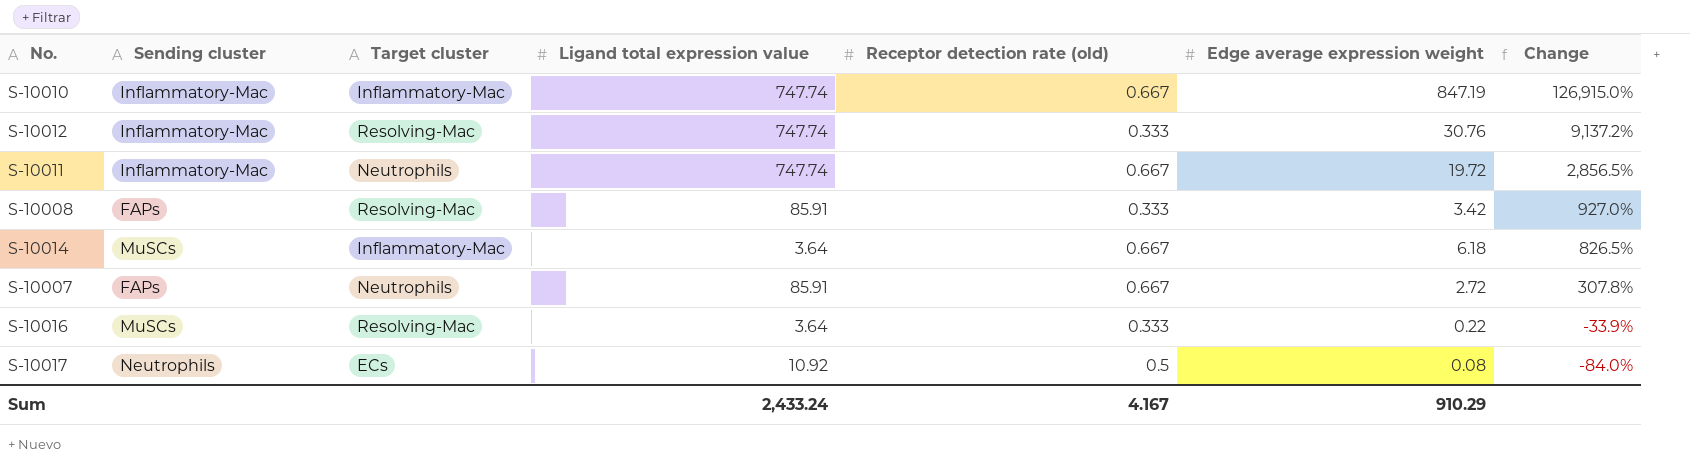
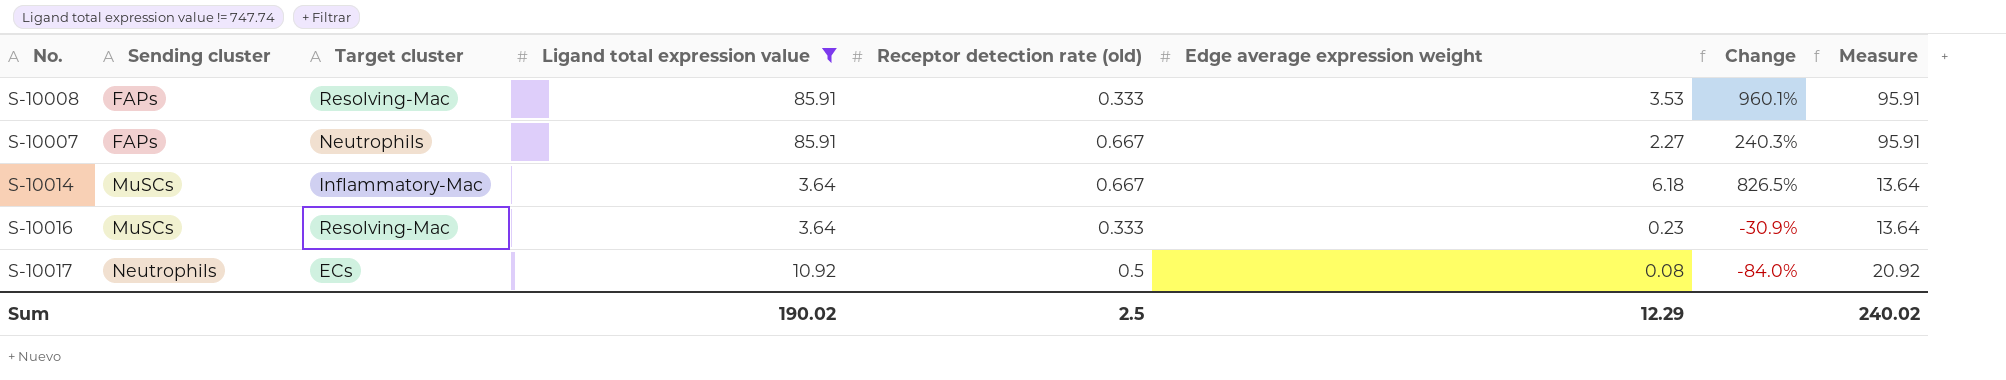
filter: none -> Ligand total expression value != 747.74
row order: Change descending -> Sending cluster ascending
column Measure | formula: none -> [Ligand total expression value] + 10
S-10008 | Edge average expression weight: 3.42 -> 3.53
S-10008 | Change: 927.0% -> 960.1%
S-10007 | Edge average expression weight: 2.72 -> 2.27
S-10007 | Change: 307.8% -> 240.3%
S-10016 | Edge average expression weight: 0.22 -> 0.23
S-10016 | Change: -33.9% -> -30.9%
Sum | Ligand total expression value: 2,433.24 -> 190.02
Sum | Receptor detection rate (old): 4.167 -> 2.5
Sum | Edge average expression weight: 910.29 -> 12.29

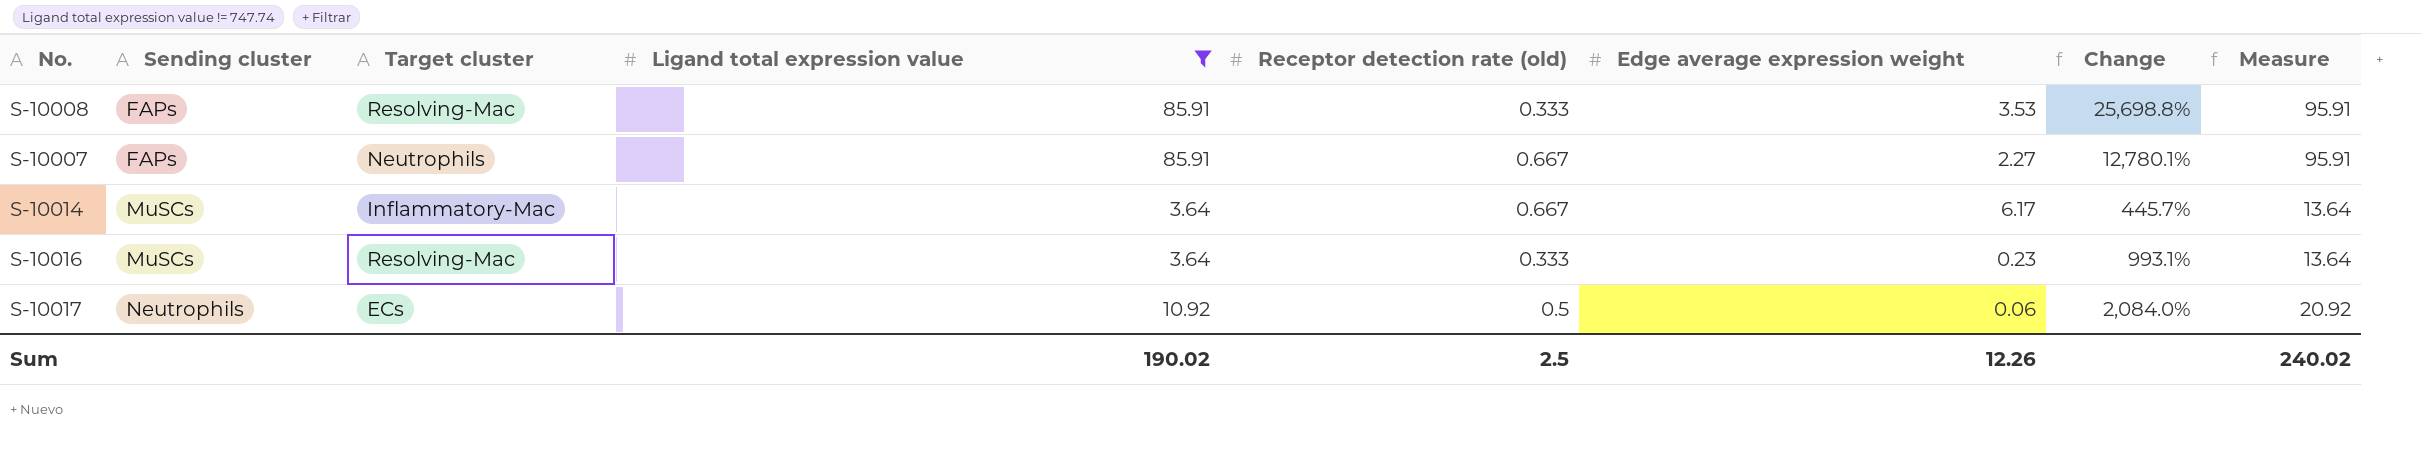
column Change | formula: ([Edge average expression weight] - [Receptor detection rate (old)]) / [Receptor detection rate (old)] -> ([Ligand total expression value] - [Receptor detection rate (old)]) / [Receptor detection rate (old)]
S-10014 | Edge average expression weight: 6.18 -> 6.17
S-10017 | Edge average expression weight: 0.08 -> 0.06
Sum | Edge average expression weight: 12.29 -> 12.26

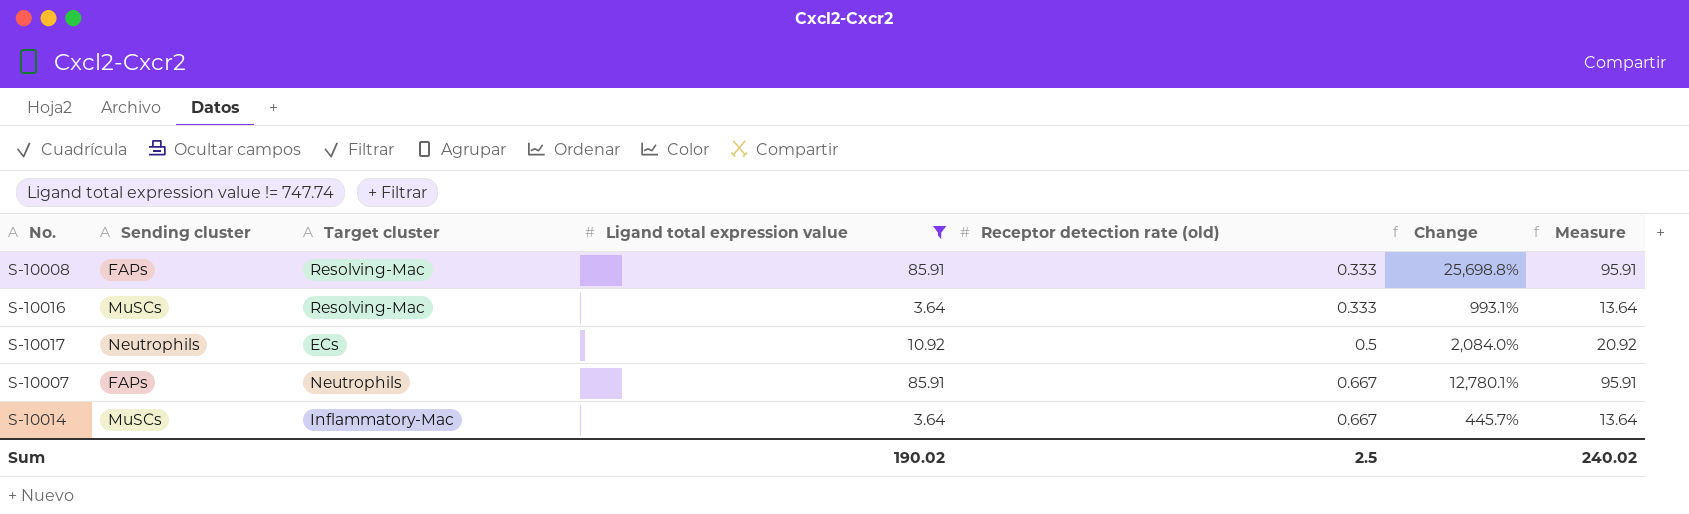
row order: Sending cluster ascending -> Receptor detection rate (old) ascending
column Edge average expression weight | position: 6 -> none

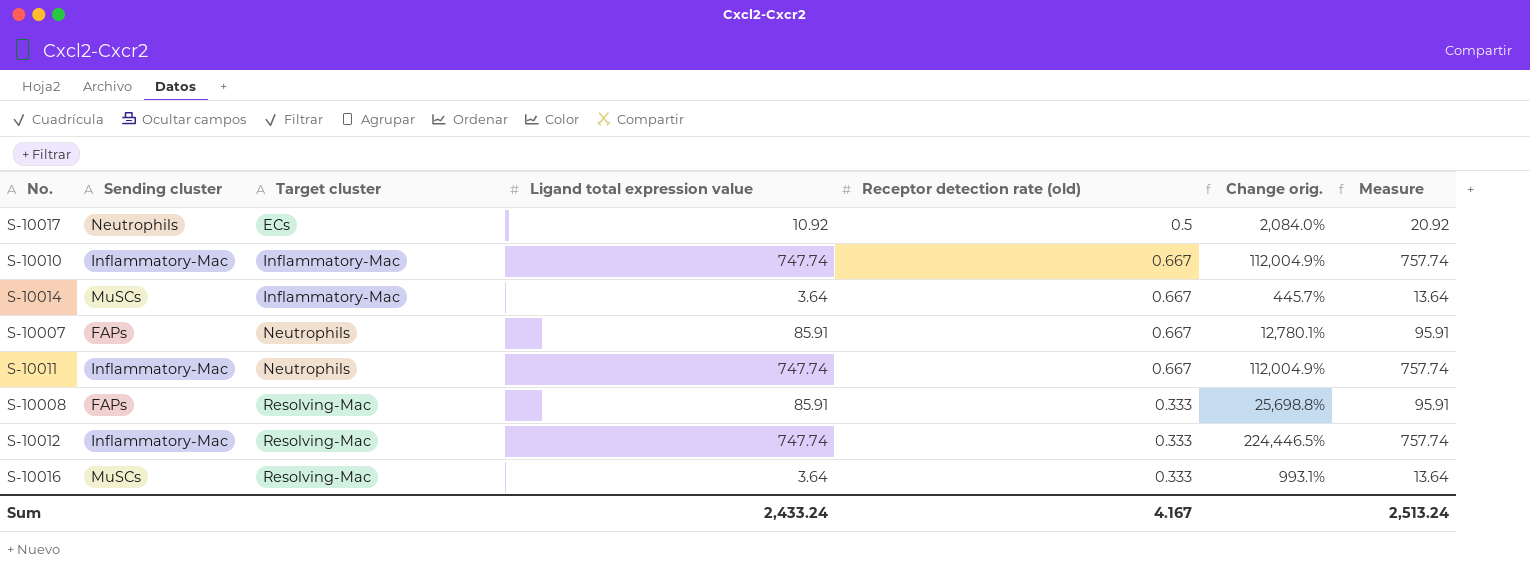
filter: Ligand total expression value != 747.74 -> none
row order: Receptor detection rate (old) ascending -> Target cluster ascending
column name: Change -> Change orig.
Sum | Ligand total expression value: 190.02 -> 2,433.24
Sum | Receptor detection rate (old): 2.5 -> 4.167
Sum | Measure: 240.02 -> 2,513.24

